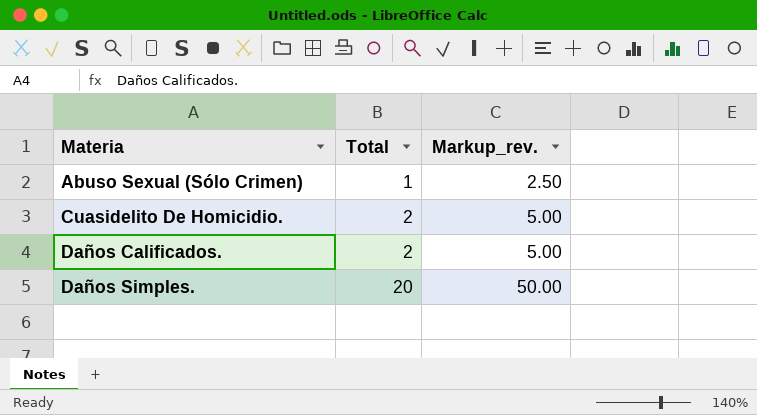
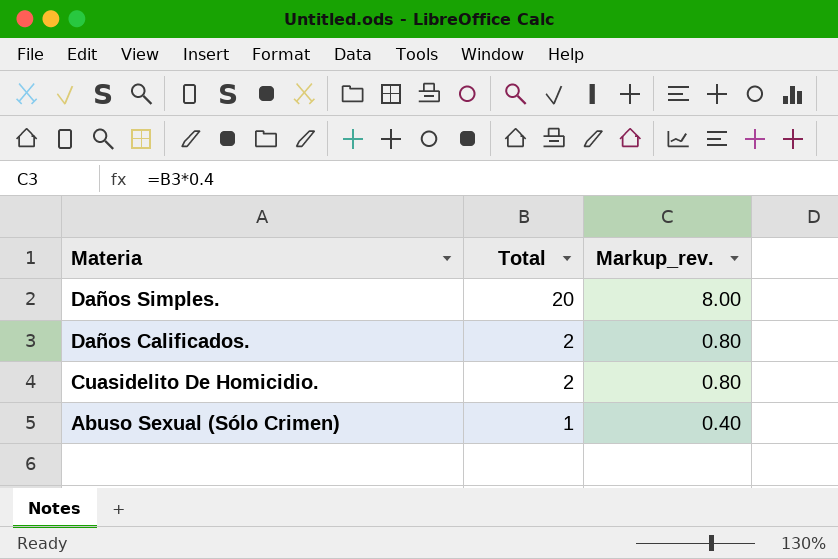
row order: Materia ascending -> Materia descending
column Markup_rev. | formula: [Total] * 2.5 -> [Total] * 0.4

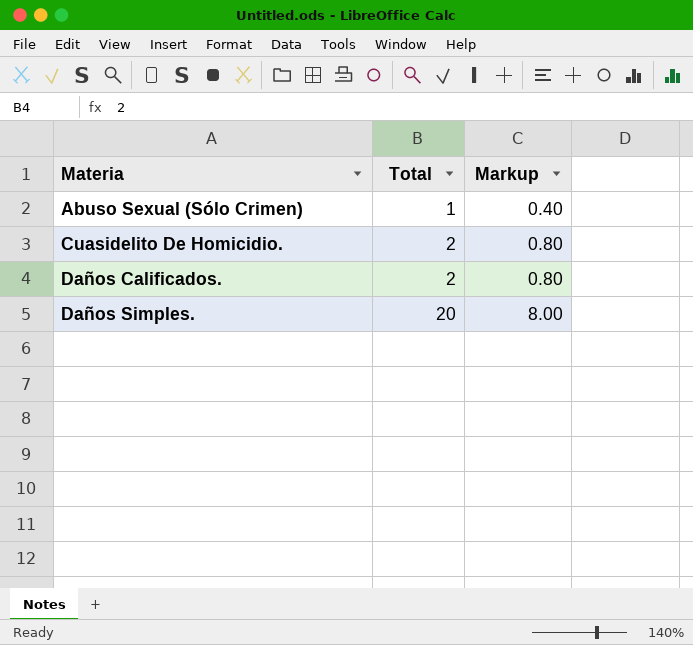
row order: Materia descending -> Materia ascending
column name: Markup_rev. -> Markup

